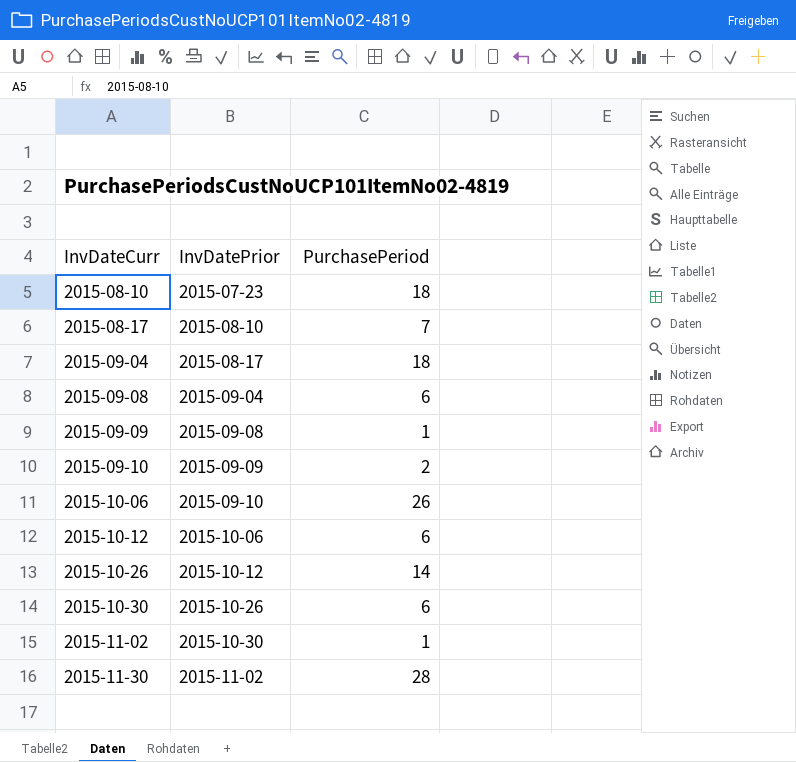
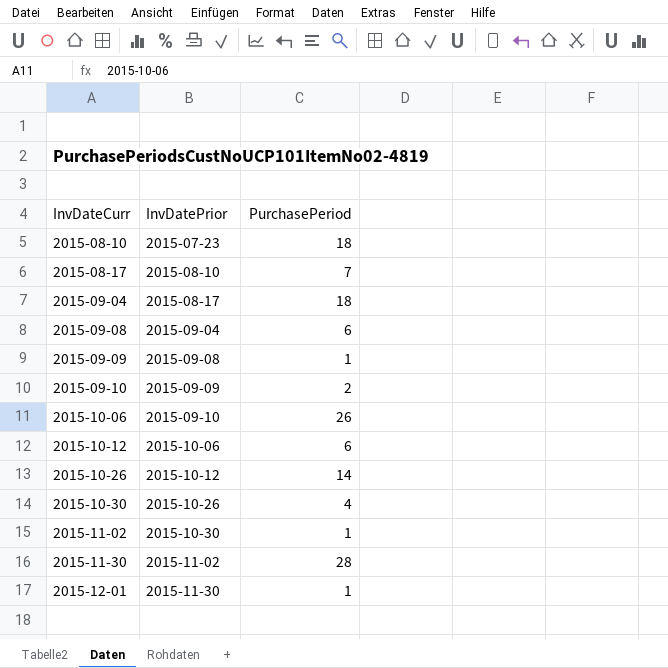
2015-10-30 | PurchasePeriod: 6 -> 4
row 2015-12-01: none -> 2015-11-30 | 1

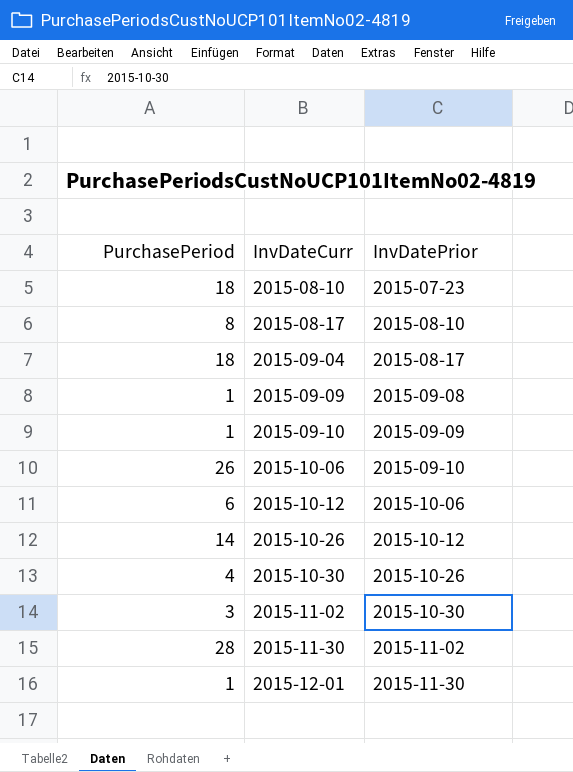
column PurchasePeriod | position: 3 -> 1
row 2015-09-08: 2015-09-04 | 6 -> none
2015-08-17 | PurchasePeriod: 7 -> 8
2015-09-10 | PurchasePeriod: 2 -> 1
2015-11-02 | PurchasePeriod: 1 -> 3

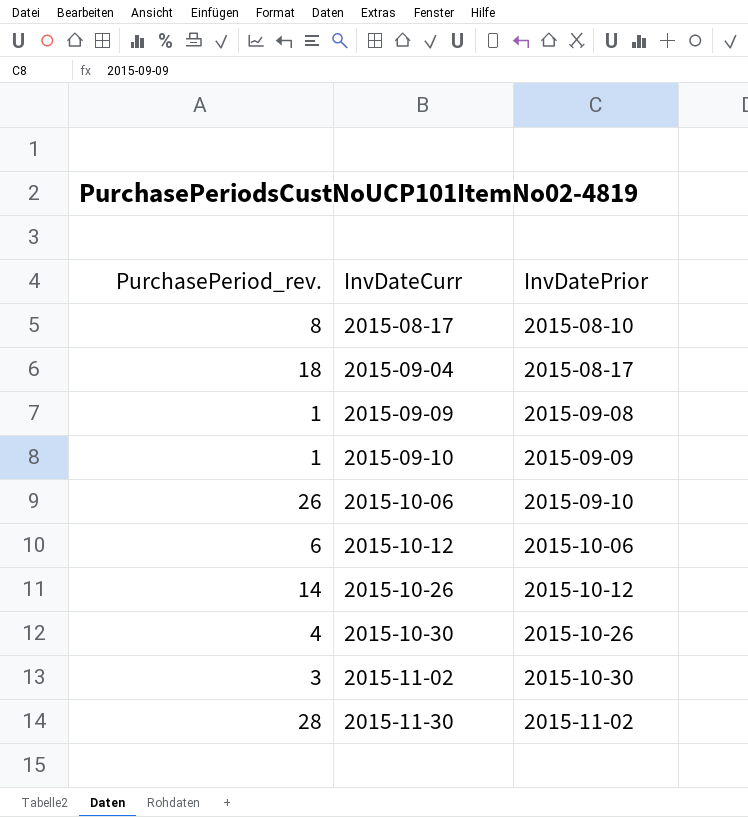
column name: PurchasePeriod -> PurchasePeriod_rev.
row 2015-08-10: 18 | 2015-07-23 -> none
row 2015-12-01: 1 | 2015-11-30 -> none

